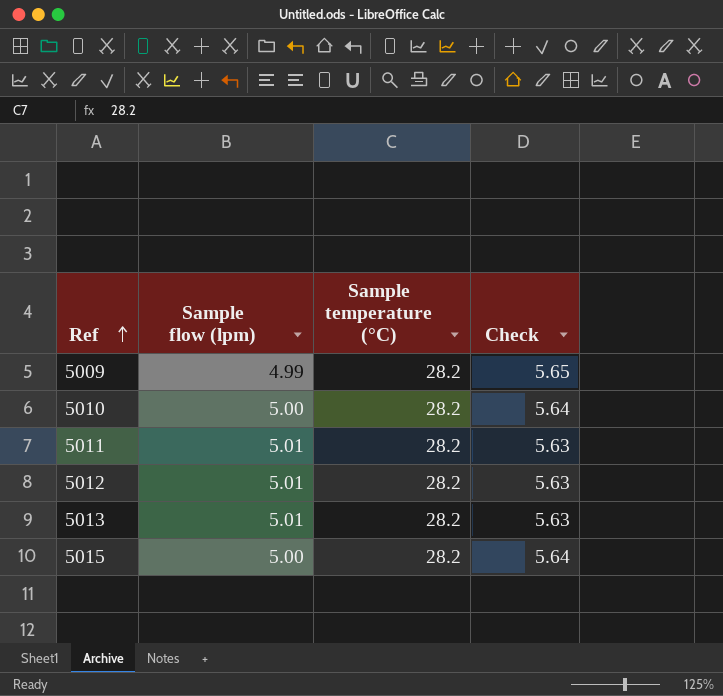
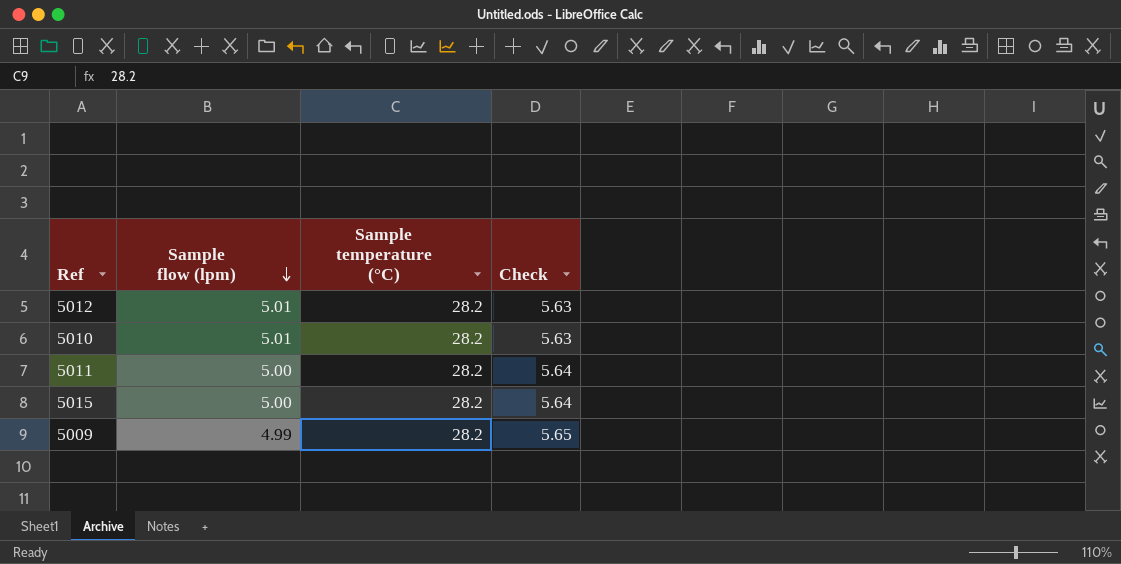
row order: Ref ascending -> Sample flow (lpm) descending
row 5013: 5.01 | 28.2 | 5.63 -> none
5010 | Sample flow (lpm): 5.00 -> 5.01
5010 | Check: 5.64 -> 5.63
5011 | Sample flow (lpm): 5.01 -> 5.00
5011 | Check: 5.63 -> 5.64

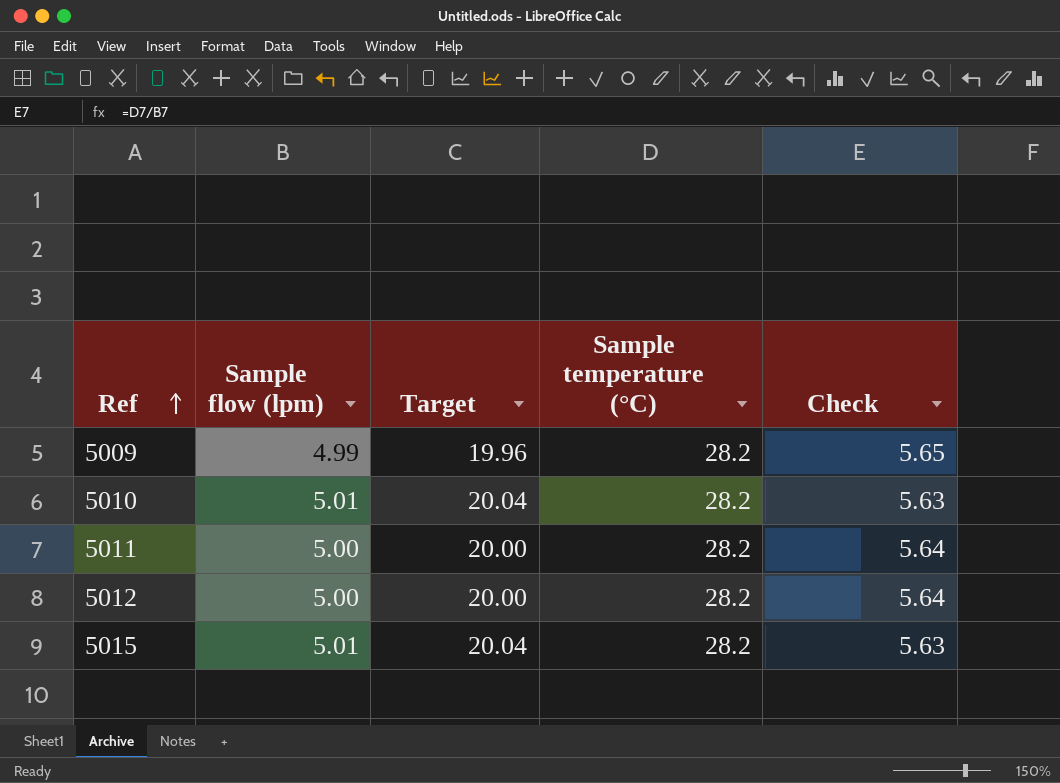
row order: Sample flow (lpm) descending -> Ref ascending
column Target | formula: none -> [Sample flow (lpm)] * 4
5012 | Sample flow (lpm): 5.01 -> 5.00
5012 | Check: 5.63 -> 5.64
5015 | Sample flow (lpm): 5.00 -> 5.01
5015 | Check: 5.64 -> 5.63

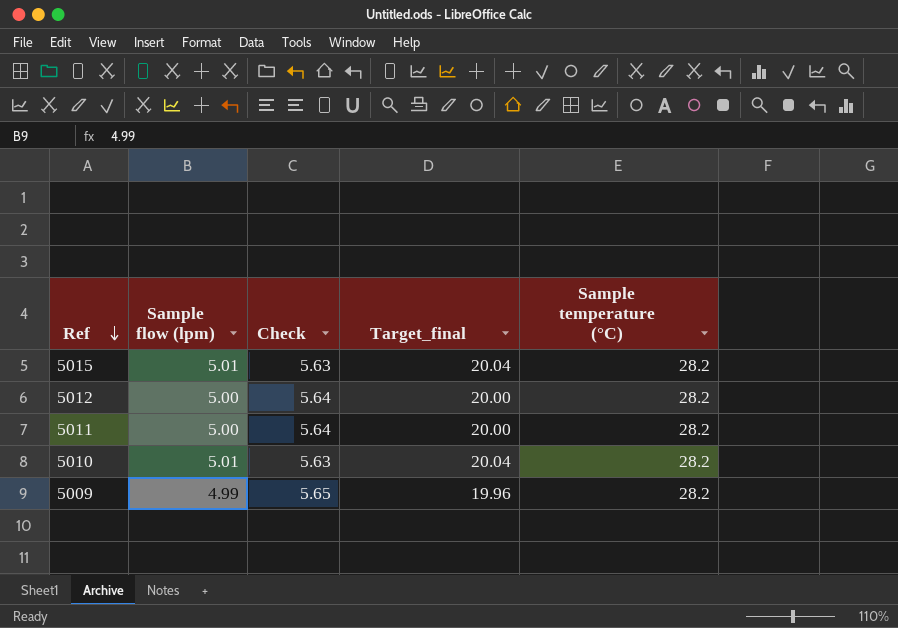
row order: Ref ascending -> Ref descending
column Check | position: 5 -> 3
column name: Target -> Target_final

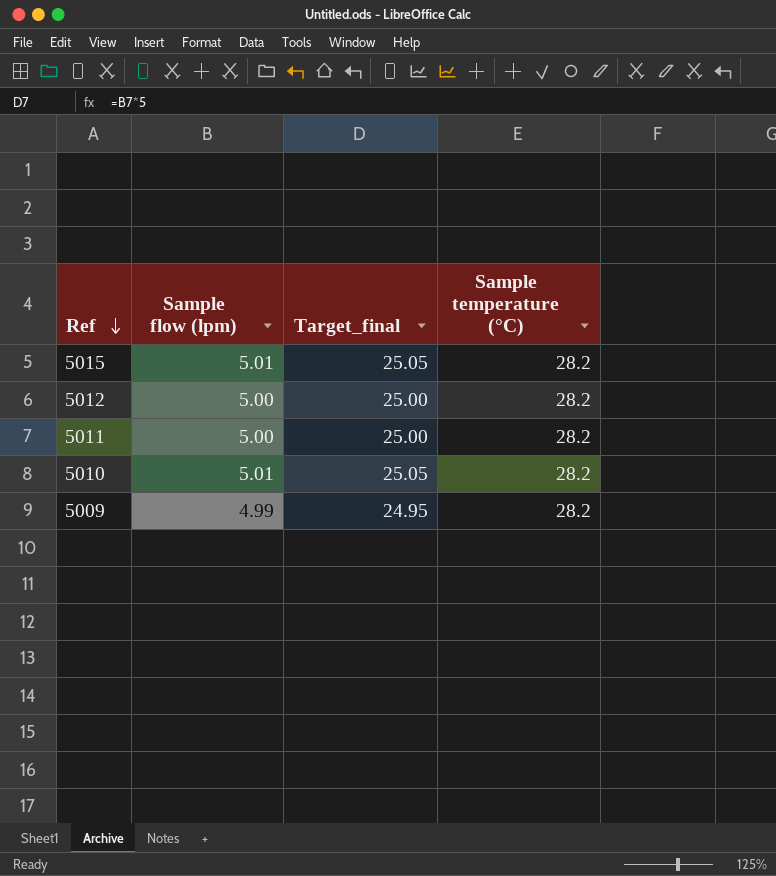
column Check | formula: [Sample temperature (°C)] / [Sample flow (lpm)] -> none
column Target_final | formula: [Sample flow (lpm)] * 4 -> [Sample flow (lpm)] * 5

